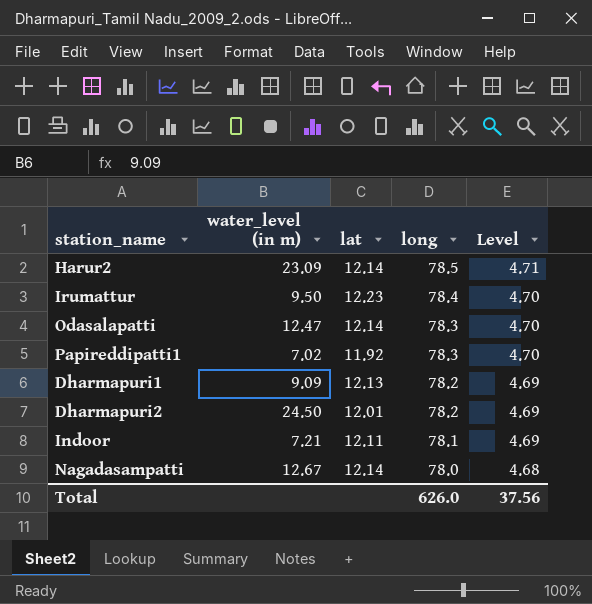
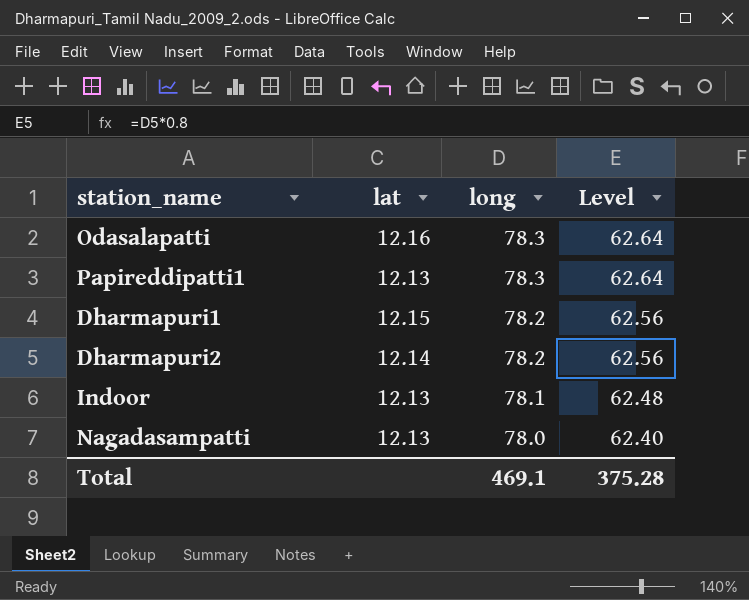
column water_level (in m) | position: 2 -> none
column Level | formula: [long] * 0.06 -> [long] * 0.8
row Harur2: 23.09 | 12.14 | 78.5 | 4.71 -> none
row Irumattur: 9.50 | 12.23 | 78.4 | 4.70 -> none
Odasalapatti | lat: 12.14 -> 12.16
Papireddipatti1 | lat: 11.92 -> 12.13
Dharmapuri1 | lat: 12.13 -> 12.15
Dharmapuri2 | lat: 12.01 -> 12.14
Indoor | lat: 12.11 -> 12.13
Nagadasampatti | lat: 12.14 -> 12.13
Total | long: 626.0 -> 469.1
Total | Level: 37.56 -> 375.28

